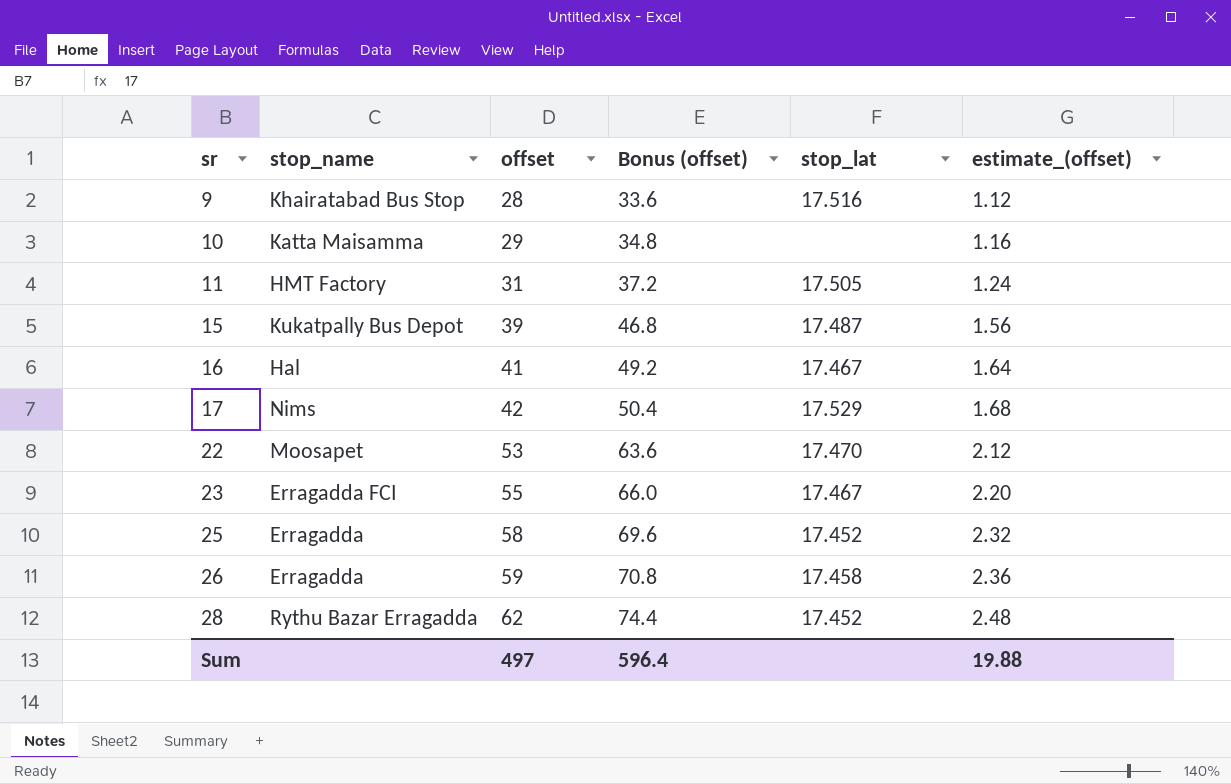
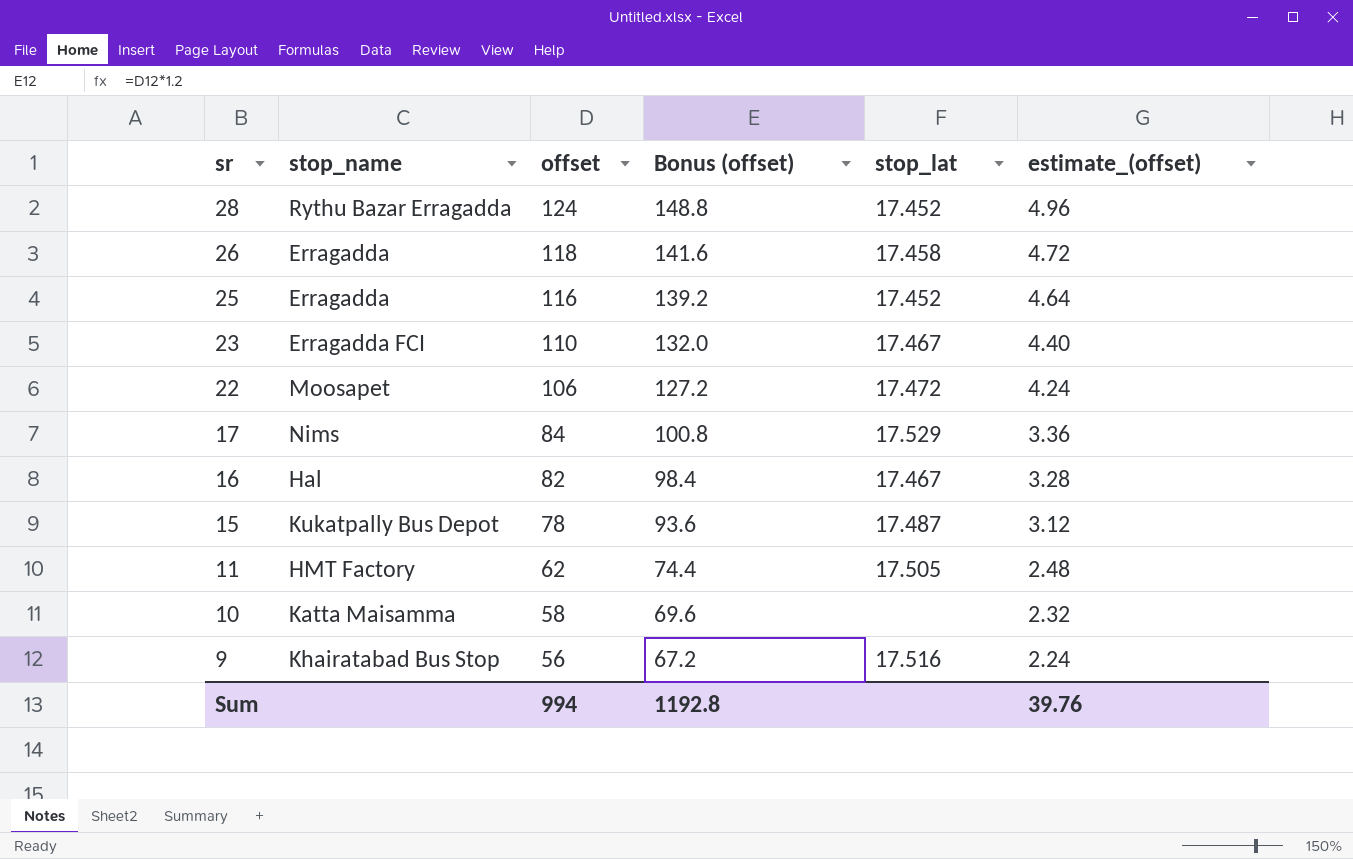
row order: sr ascending -> sr descending
28 | offset: 62 -> 124
28 | Bonus (offset): 74.4 -> 148.8
28 | estimate_(offset): 2.48 -> 4.96
26 | offset: 59 -> 118
26 | Bonus (offset): 70.8 -> 141.6
26 | estimate_(offset): 2.36 -> 4.72
25 | offset: 58 -> 116
25 | Bonus (offset): 69.6 -> 139.2
25 | estimate_(offset): 2.32 -> 4.64
23 | offset: 55 -> 110
23 | Bonus (offset): 66.0 -> 132.0
23 | estimate_(offset): 2.20 -> 4.40
22 | offset: 53 -> 106
22 | Bonus (offset): 63.6 -> 127.2
22 | stop_lat: 17.470 -> 17.472
22 | estimate_(offset): 2.12 -> 4.24
17 | offset: 42 -> 84
17 | Bonus (offset): 50.4 -> 100.8
17 | estimate_(offset): 1.68 -> 3.36
16 | offset: 41 -> 82
16 | Bonus (offset): 49.2 -> 98.4
16 | estimate_(offset): 1.64 -> 3.28
15 | offset: 39 -> 78
15 | Bonus (offset): 46.8 -> 93.6
15 | estimate_(offset): 1.56 -> 3.12
11 | offset: 31 -> 62
11 | Bonus (offset): 37.2 -> 74.4
11 | estimate_(offset): 1.24 -> 2.48
10 | offset: 29 -> 58
10 | Bonus (offset): 34.8 -> 69.6
10 | estimate_(offset): 1.16 -> 2.32
9 | offset: 28 -> 56
9 | Bonus (offset): 33.6 -> 67.2
9 | estimate_(offset): 1.12 -> 2.24
Sum | offset: 497 -> 994
Sum | Bonus (offset): 596.4 -> 1192.8
Sum | estimate_(offset): 19.88 -> 39.76

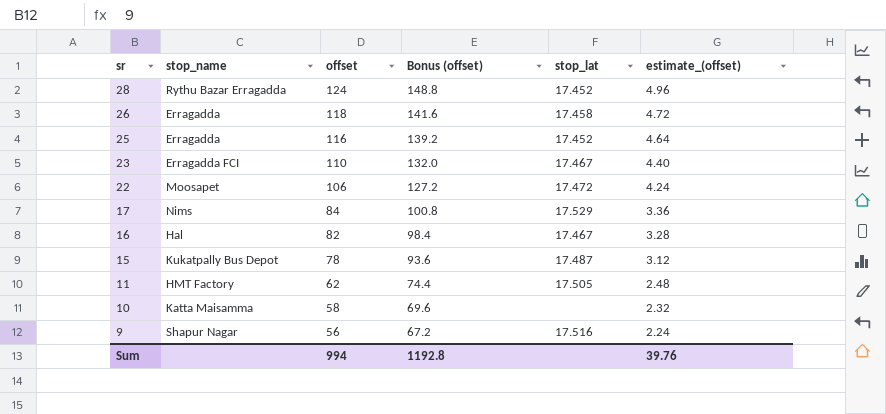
9 | stop_name: Khairatabad Bus Stop -> Shapur Nagar

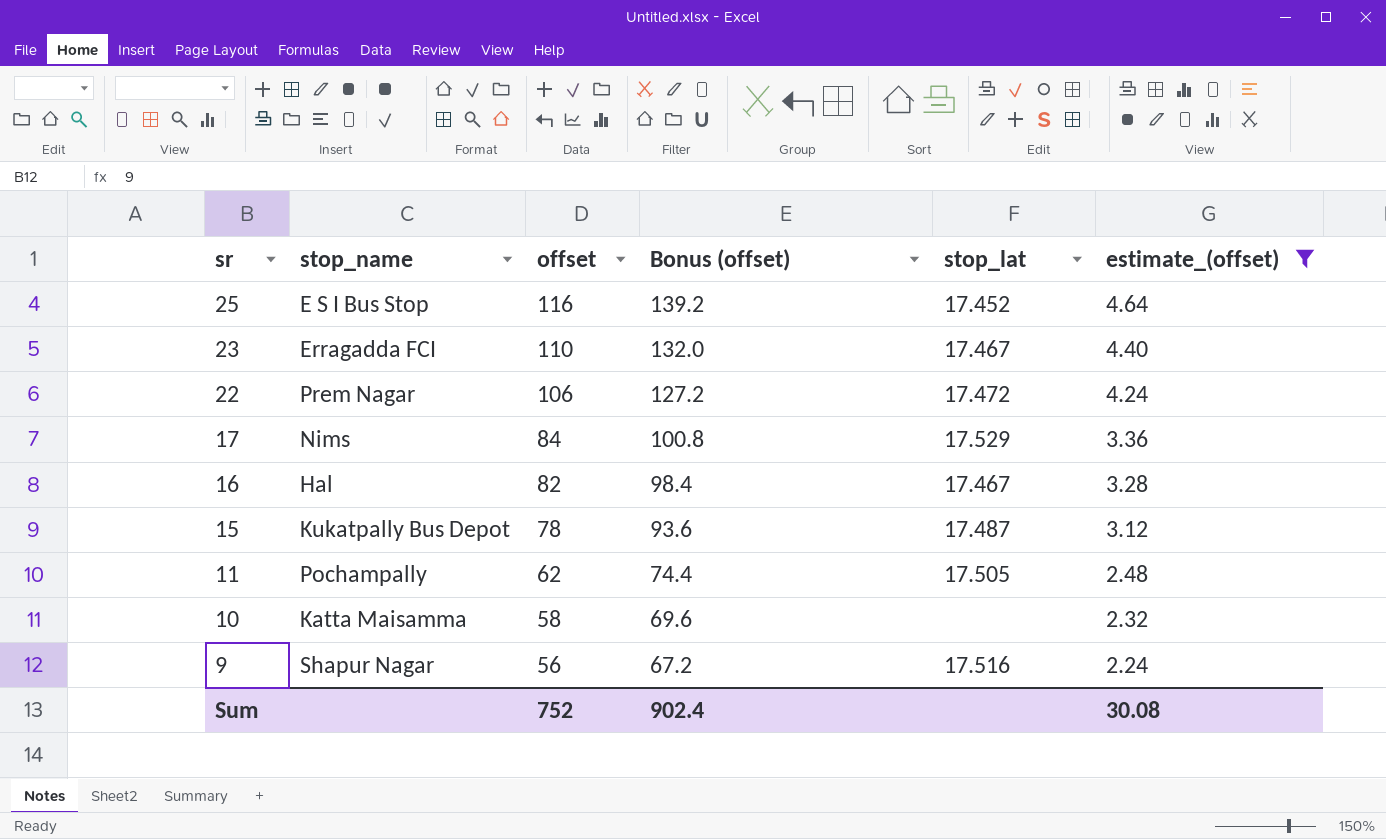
filter: none -> estimate_(offset) <= 4.64
25 | stop_name: Erragadda -> E S I Bus Stop
22 | stop_name: Moosapet -> Prem Nagar
11 | stop_name: HMT Factory -> Pochampally
Sum | offset: 994 -> 752
Sum | Bonus (offset): 1192.8 -> 902.4
Sum | estimate_(offset): 39.76 -> 30.08

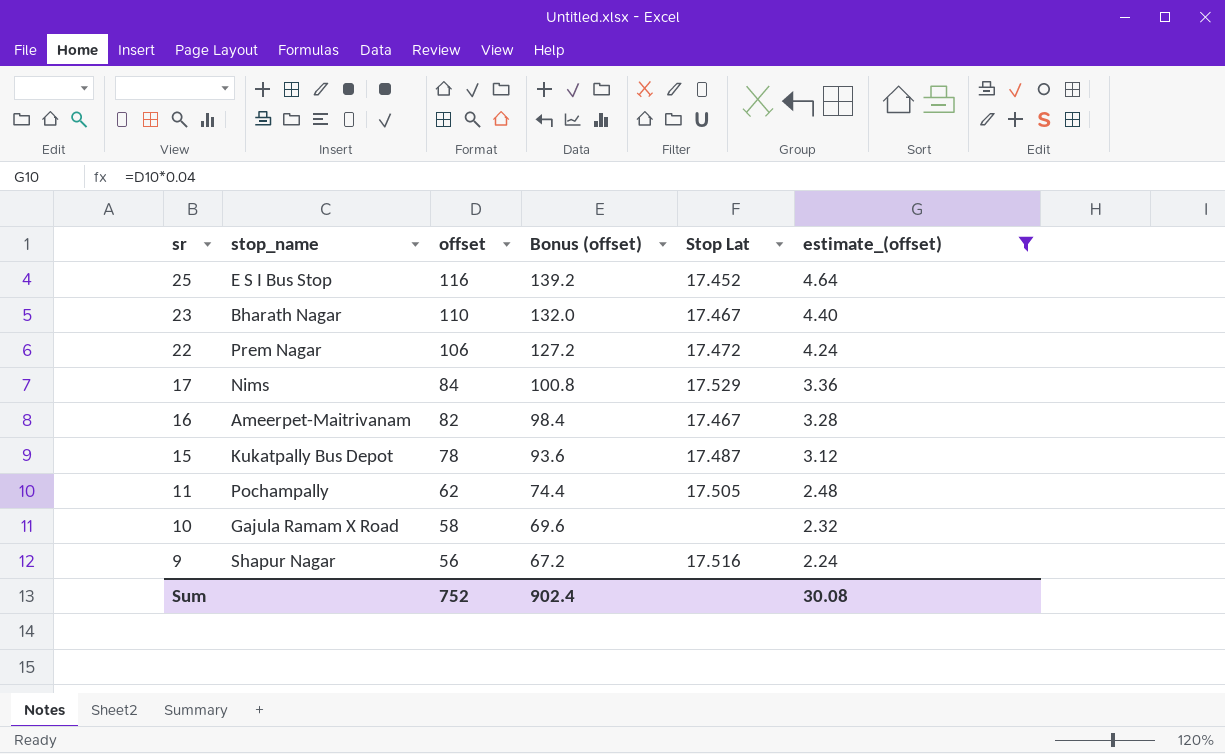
column name: stop_lat -> Stop Lat
23 | stop_name: Erragadda FCI -> Bharath Nagar
16 | stop_name: Hal -> Ameerpet-Maitrivanam
10 | stop_name: Katta Maisamma -> Gajula Ramam X Road

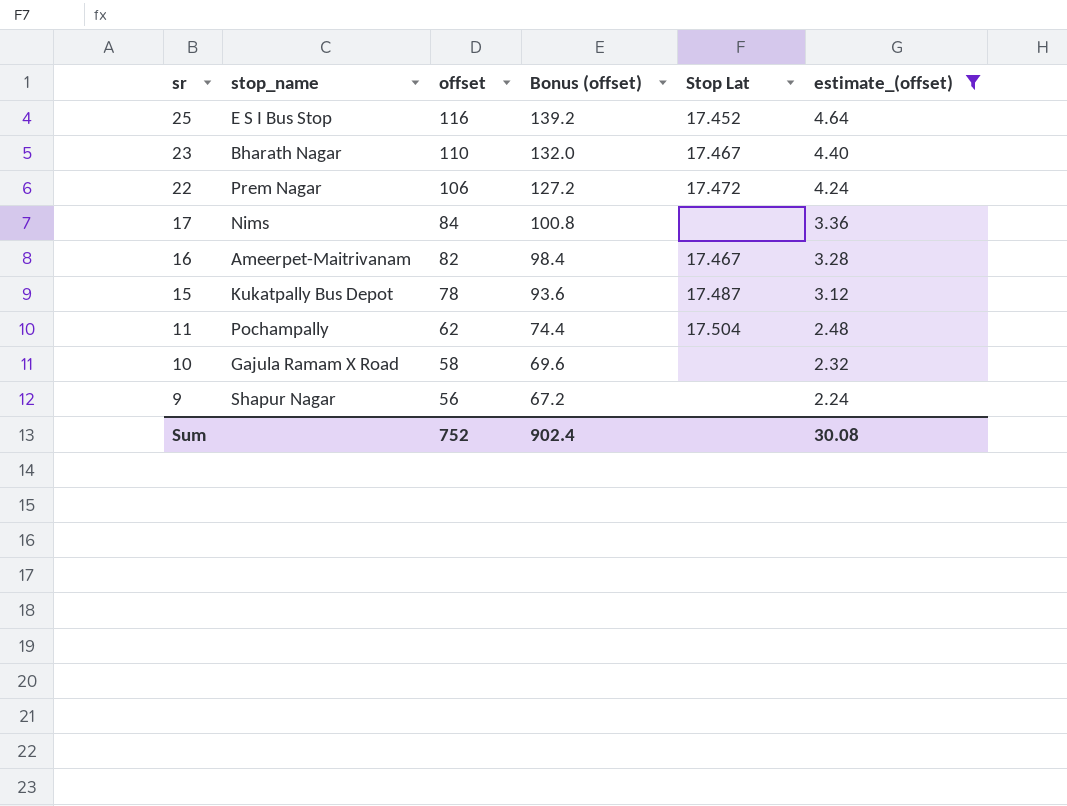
17 | Stop Lat: 17.529 -> none
11 | Stop Lat: 17.505 -> 17.504
9 | Stop Lat: 17.516 -> none

